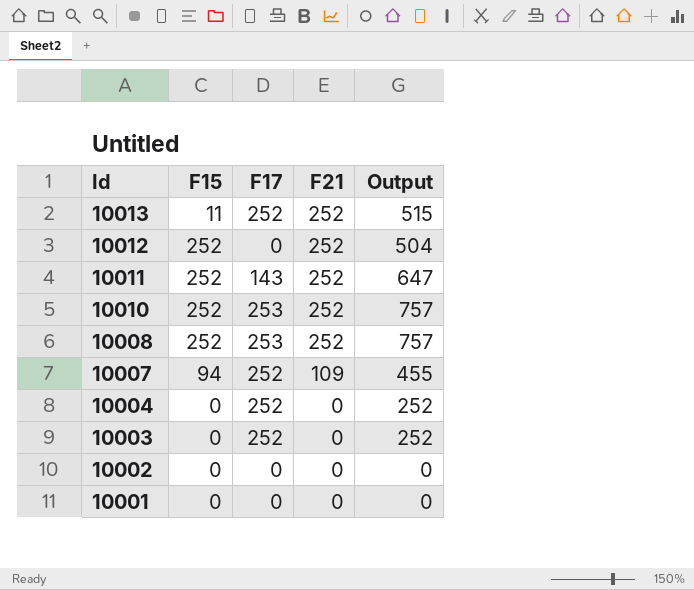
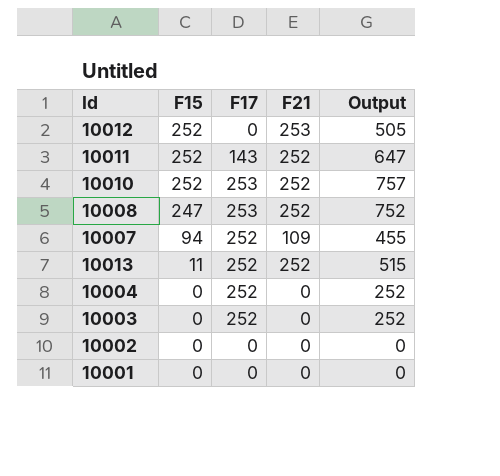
row order: Id descending -> F15 descending
10012 | F21: 252 -> 253
10012 | Output: 504 -> 505
10008 | F15: 252 -> 247
10008 | Output: 757 -> 752

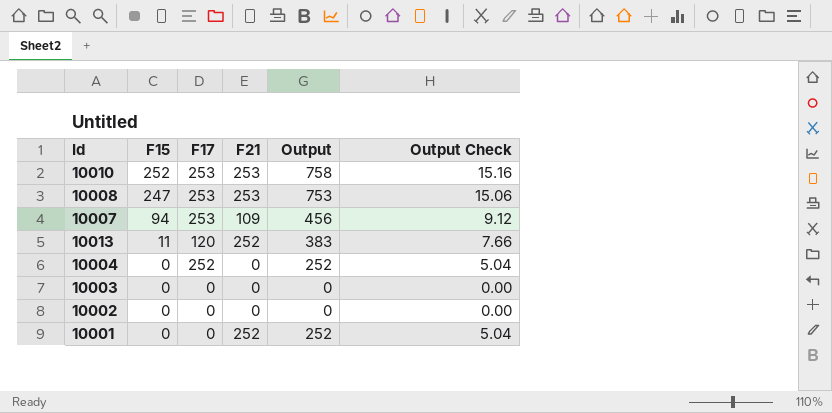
column Output Check | formula: none -> [Output] * 0.02
row 10012: 252 | 0 | 253 | 505 -> none
row 10011: 252 | 143 | 252 | 647 -> none
10010 | F21: 252 -> 253
10010 | Output: 757 -> 758
10008 | F21: 252 -> 253
10008 | Output: 752 -> 753
10007 | F17: 252 -> 253
10007 | Output: 455 -> 456
10013 | F17: 252 -> 120
10013 | Output: 515 -> 383
10003 | F17: 252 -> 0
10003 | Output: 252 -> 0
10001 | F21: 0 -> 252
10001 | Output: 0 -> 252

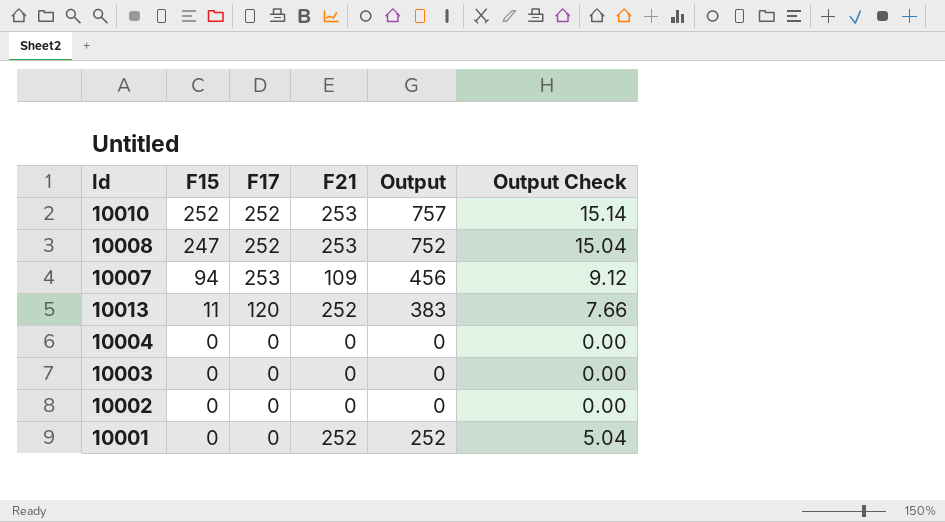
10010 | F17: 253 -> 252
10010 | Output: 758 -> 757
10010 | Output Check: 15.16 -> 15.14
10008 | F17: 253 -> 252
10008 | Output: 753 -> 752
10008 | Output Check: 15.06 -> 15.04
10004 | F17: 252 -> 0
10004 | Output: 252 -> 0
10004 | Output Check: 5.04 -> 0.00

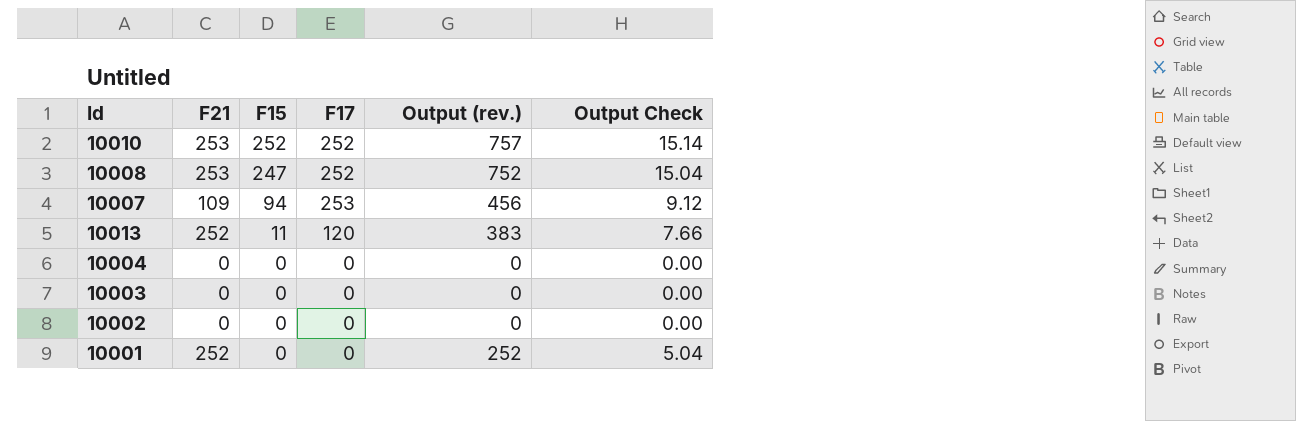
column F21 | position: 4 -> 2
column name: Output -> Output (rev.)

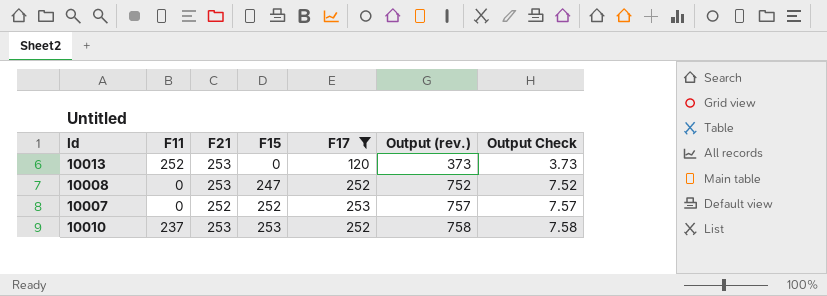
filter: none -> F17 != 0
row order: F15 descending -> F15 ascending
column F11 | position: none -> 2
column Output Check | formula: [Output (rev.)] * 0.02 -> [Output (rev.)] * 0.01
10013 | F21: 252 -> 253
10013 | F15: 11 -> 0
10013 | Output (rev.): 383 -> 373
10007 | F21: 109 -> 252
10007 | F15: 94 -> 252
10007 | Output (rev.): 456 -> 757
10010 | F15: 252 -> 253
10010 | Output (rev.): 757 -> 758

